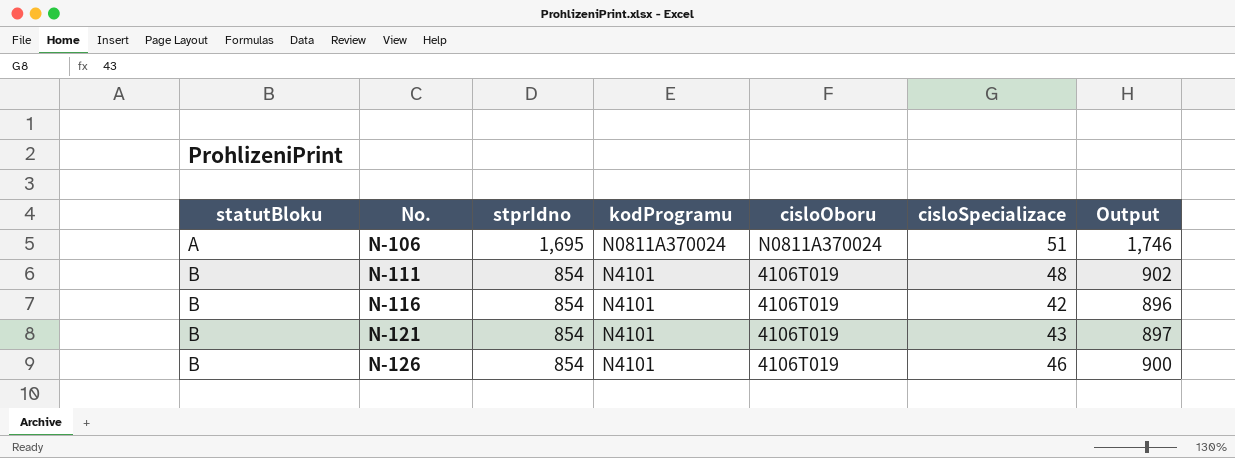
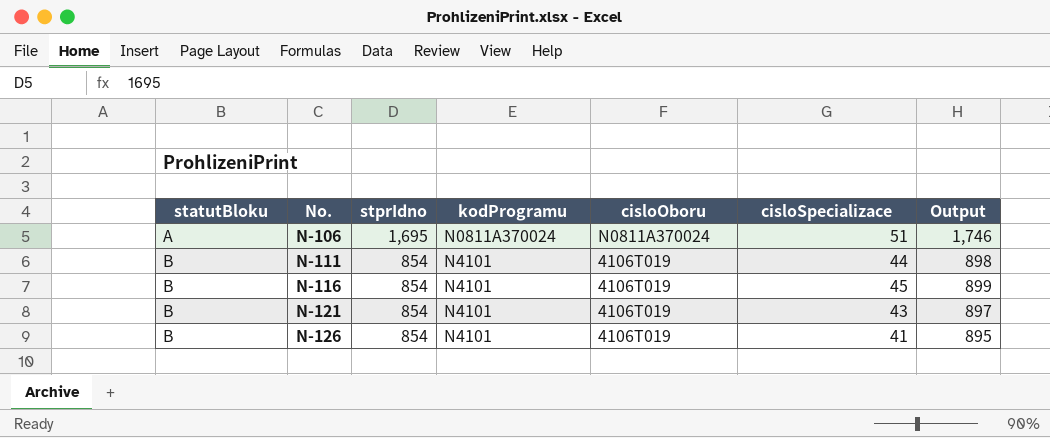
N-111 | cisloSpecializace: 48 -> 44
N-111 | Output: 902 -> 898
N-116 | cisloSpecializace: 42 -> 45
N-116 | Output: 896 -> 899
N-126 | cisloSpecializace: 46 -> 41
N-126 | Output: 900 -> 895

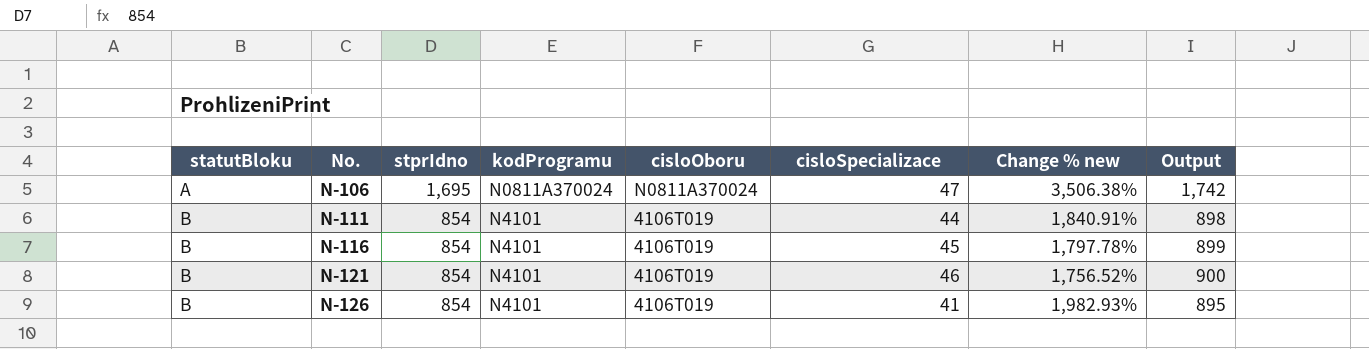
column Change % new | formula: none -> ([stprIdno] - [cisloSpecializace]) / [cisloSpecializace]
N-106 | cisloSpecializace: 51 -> 47
N-106 | Output: 1,746 -> 1,742
N-121 | cisloSpecializace: 43 -> 46
N-121 | Output: 897 -> 900

